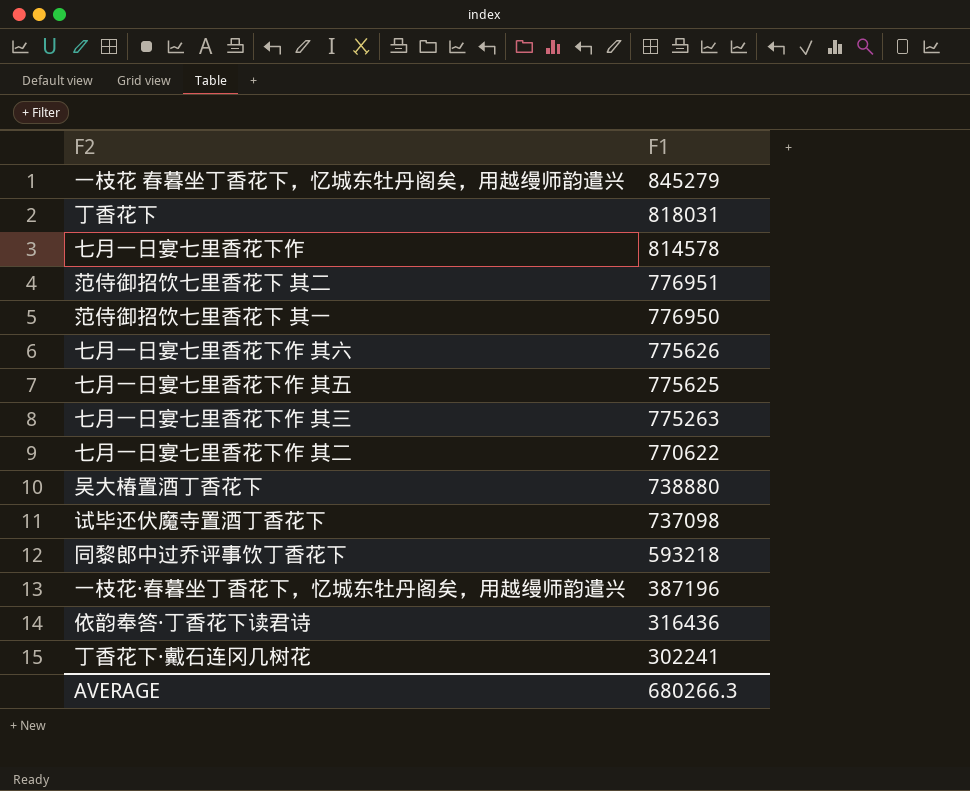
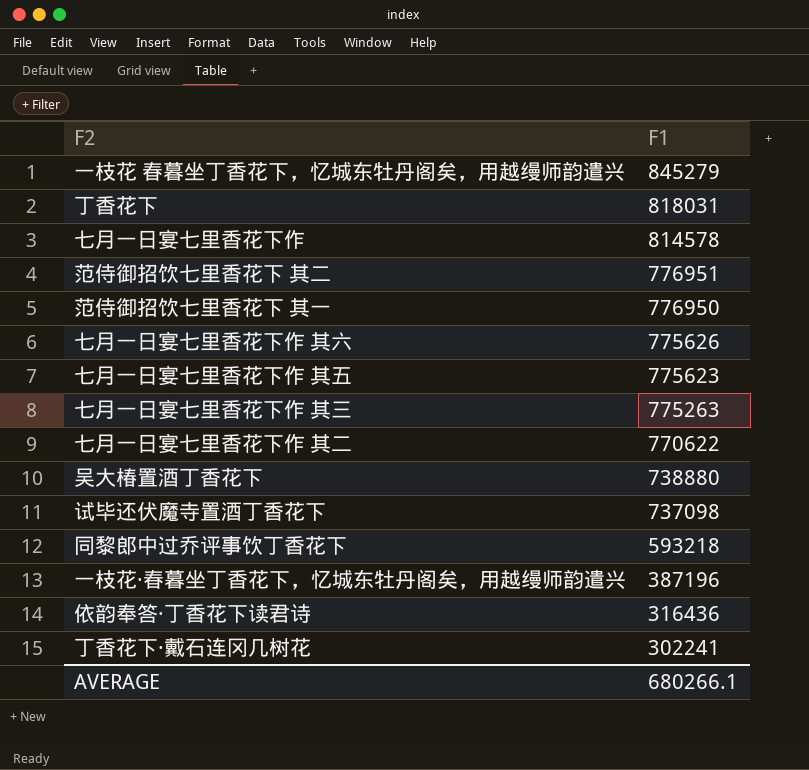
七月一日宴七里香花下作 其五 | F1: 775625 -> 775623
AVERAGE | F1: 680266.3 -> 680266.1

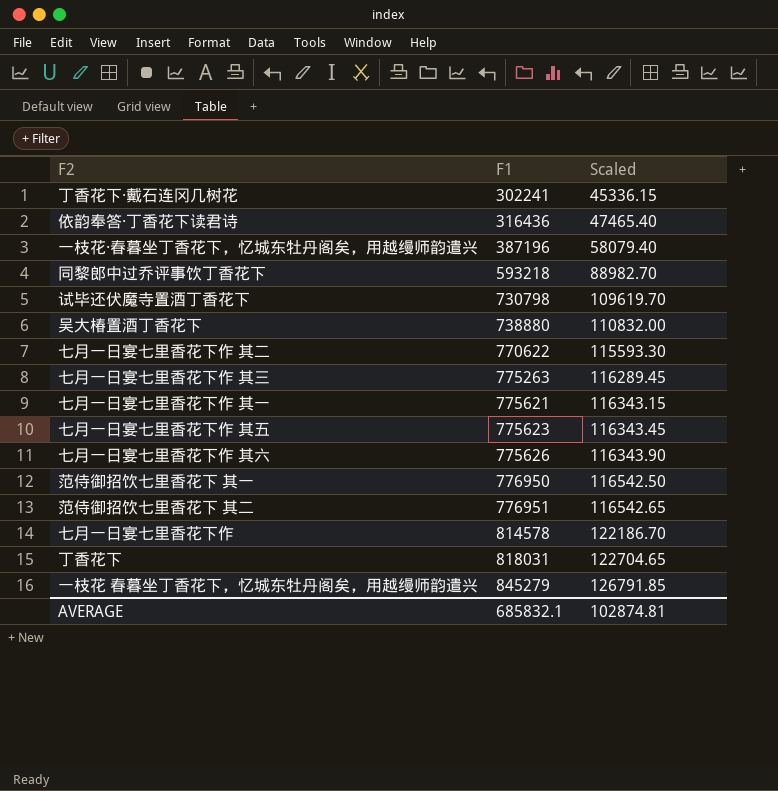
row order: F1 descending -> F1 ascending
column Scaled | formula: none -> [F1] * 0.15
试毕还伏魔寺置酒丁香花下 | F1: 737098 -> 730798
row 七月一日宴七里香花下作 其一: none -> 775621 | 116343.15
AVERAGE | F1: 680266.1 -> 685832.1

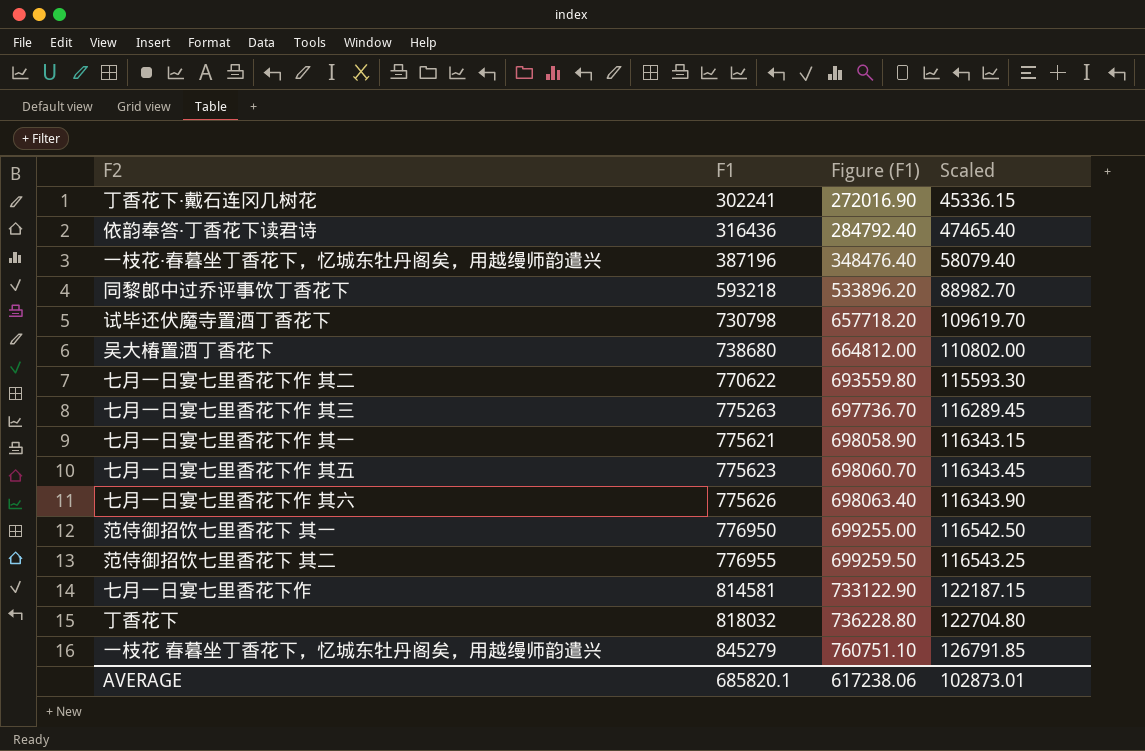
column Figure (F1) | formula: none -> [F1] * 0.9
吴大椿置酒丁香花下 | F1: 738880 -> 738680
吴大椿置酒丁香花下 | Scaled: 110832.00 -> 110802.00
范侍御招饮七里香花下 其二 | F1: 776951 -> 776955
范侍御招饮七里香花下 其二 | Scaled: 116542.65 -> 116543.25
七月一日宴七里香花下作 | F1: 814578 -> 814581
七月一日宴七里香花下作 | Scaled: 122186.70 -> 122187.15
丁香花下 | F1: 818031 -> 818032
丁香花下 | Scaled: 122704.65 -> 122704.80
AVERAGE | F1: 685832.1 -> 685820.1
AVERAGE | Scaled: 102874.81 -> 102873.01

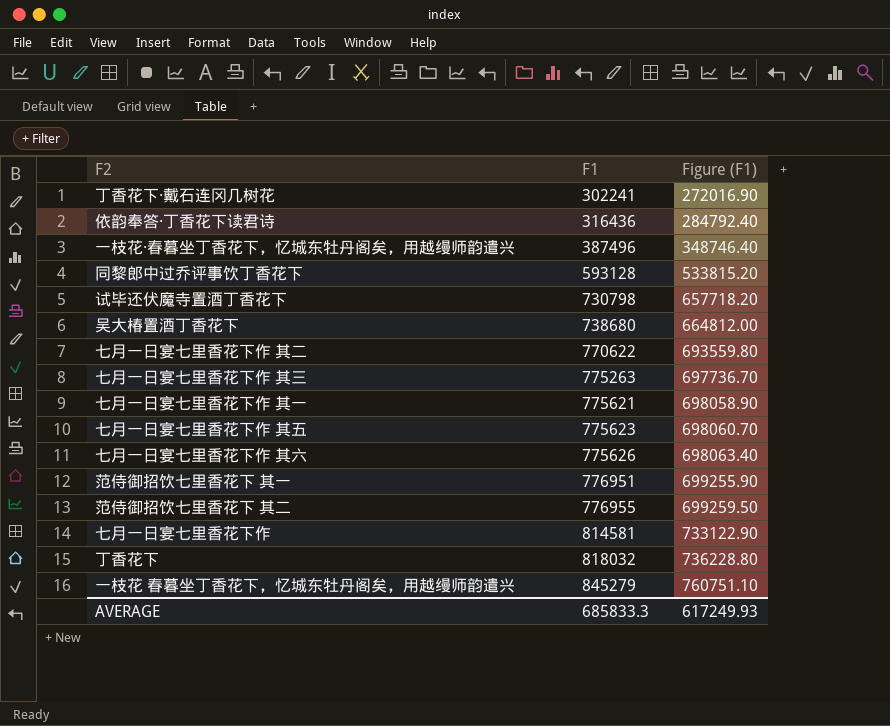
column Scaled | formula: [F1] * 0.15 -> none
一枝花·春暮坐丁香花下，忆城东牡丹阁矣，用越缦师韵遣兴 | F1: 387196 -> 387496
一枝花·春暮坐丁香花下，忆城东牡丹阁矣，用越缦师韵遣兴 | Figure (F1): 348476.40 -> 348746.40
同黎郎中过乔评事饮丁香花下 | F1: 593218 -> 593128
同黎郎中过乔评事饮丁香花下 | Figure (F1): 533896.20 -> 533815.20
范侍御招饮七里香花下 其一 | F1: 776950 -> 776951
范侍御招饮七里香花下 其一 | Figure (F1): 699255.00 -> 699255.90
AVERAGE | F1: 685820.1 -> 685833.3
AVERAGE | Figure (F1): 617238.06 -> 617249.93

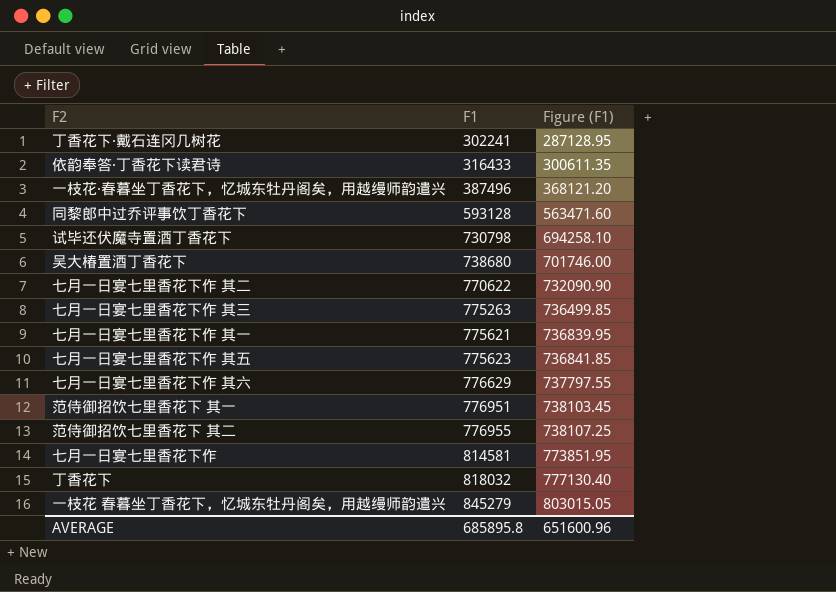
column Figure (F1) | formula: [F1] * 0.9 -> [F1] * 0.95
依韵奉答·丁香花下读君诗 | F1: 316436 -> 316433
七月一日宴七里香花下作 其六 | F1: 775626 -> 776629
AVERAGE | F1: 685833.3 -> 685895.8
AVERAGE | Figure (F1): 617249.93 -> 651600.96

